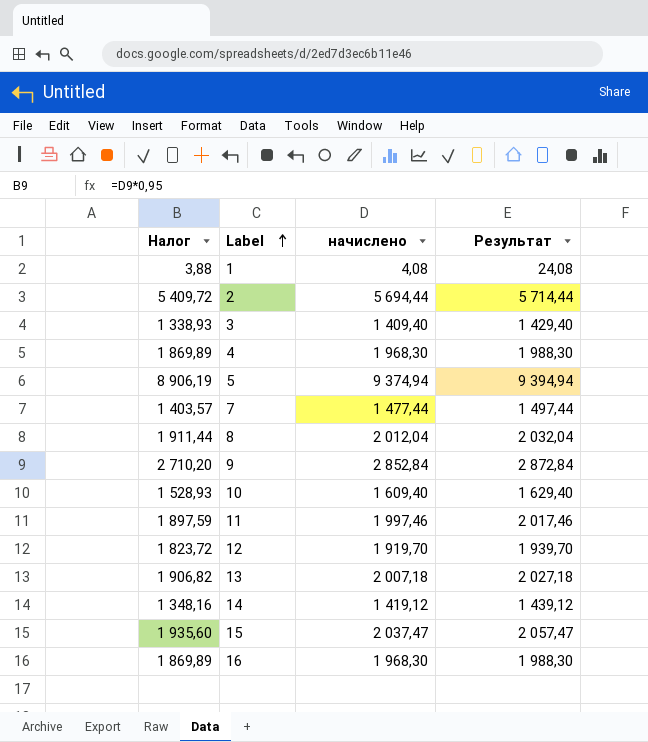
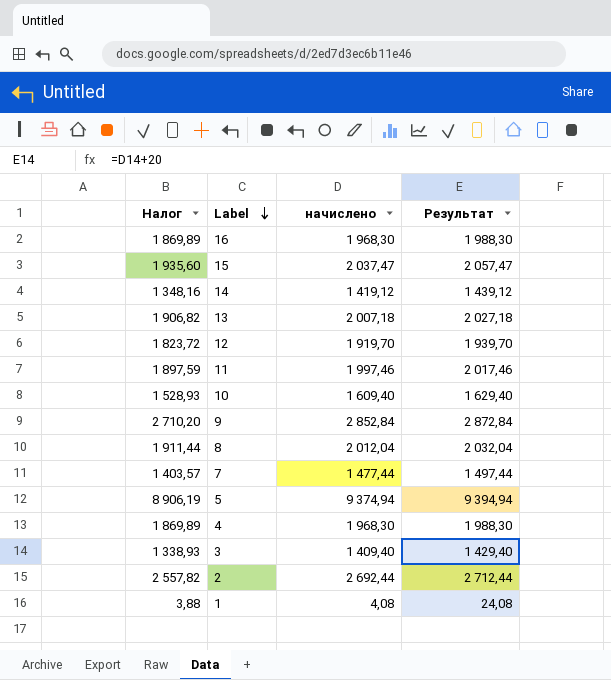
row order: Label ascending -> Label descending
2 | Налог: 5 409,72 -> 2 557,82
2 | начислено: 5 694,44 -> 2 692,44
2 | Результат: 5 714,44 -> 2 712,44

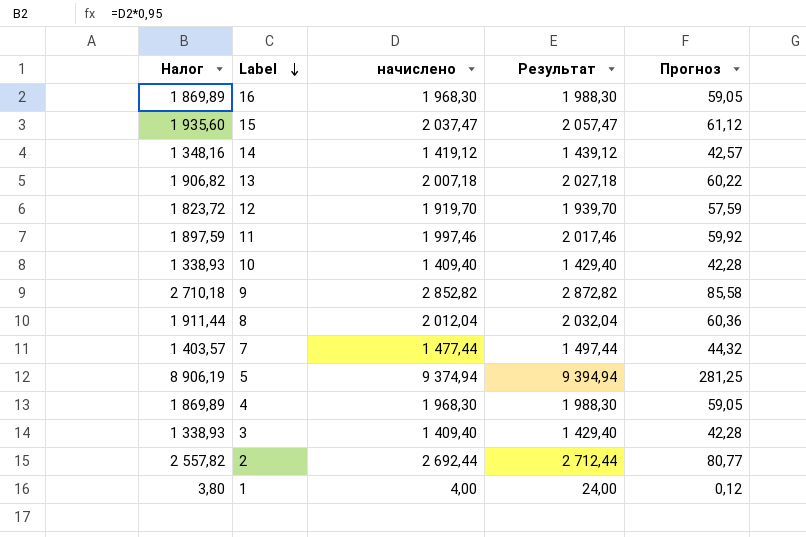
column Прогноз | formula: none -> [начислено] * 0,03
10 | Налог: 1 528,93 -> 1 338,93
10 | начислено: 1 609,40 -> 1 409,40
10 | Результат: 1 629,40 -> 1 429,40
9 | Налог: 2 710,20 -> 2 710,18
9 | начислено: 2 852,84 -> 2 852,82
9 | Результат: 2 872,84 -> 2 872,82
1 | Налог: 3,88 -> 3,80
1 | начислено: 4,08 -> 4,00
1 | Результат: 24,08 -> 24,00

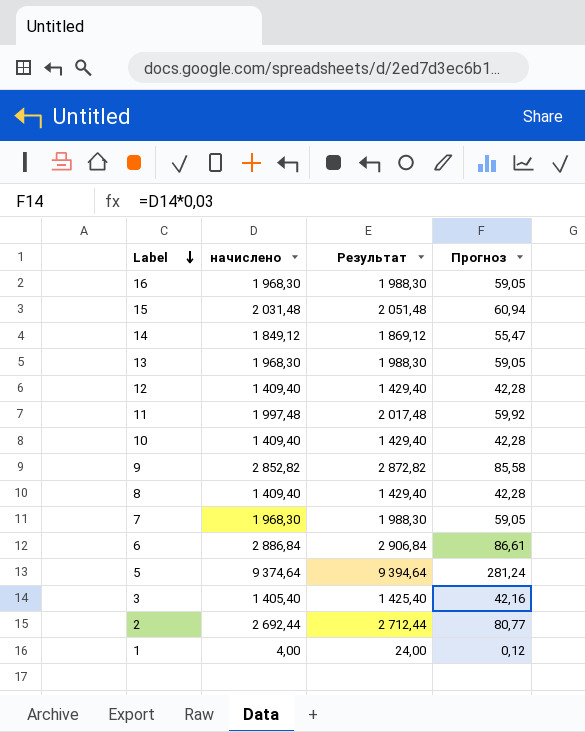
column Налог | formula: [начислено] * 0,95 -> none
row 4: 1 869,89 | 1 968,30 | 1 988,30 | 59,05 -> none
15 | начислено: 2 037,47 -> 2 031,48
15 | Результат: 2 057,47 -> 2 051,48
15 | Прогноз: 61,12 -> 60,94
14 | начислено: 1 419,12 -> 1 849,12
14 | Результат: 1 439,12 -> 1 869,12
14 | Прогноз: 42,57 -> 55,47
13 | начислено: 2 007,18 -> 1 968,30
13 | Результат: 2 027,18 -> 1 988,30
13 | Прогноз: 60,22 -> 59,05
12 | начислено: 1 919,70 -> 1 409,40
12 | Результат: 1 939,70 -> 1 429,40
12 | Прогноз: 57,59 -> 42,28
11 | начислено: 1 997,46 -> 1 997,48
11 | Результат: 2 017,46 -> 2 017,48
8 | начислено: 2 012,04 -> 1 409,40
8 | Результат: 2 032,04 -> 1 429,40
8 | Прогноз: 60,36 -> 42,28
7 | начислено: 1 477,44 -> 1 968,30
7 | Результат: 1 497,44 -> 1 988,30
7 | Прогноз: 44,32 -> 59,05
row 6: none -> 2 886,84 | 2 906,84 | 86,61
5 | начислено: 9 374,94 -> 9 374,64
5 | Результат: 9 394,94 -> 9 394,64
5 | Прогноз: 281,25 -> 281,24
3 | начислено: 1 409,40 -> 1 405,40
3 | Результат: 1 429,40 -> 1 425,40
3 | Прогноз: 42,28 -> 42,16

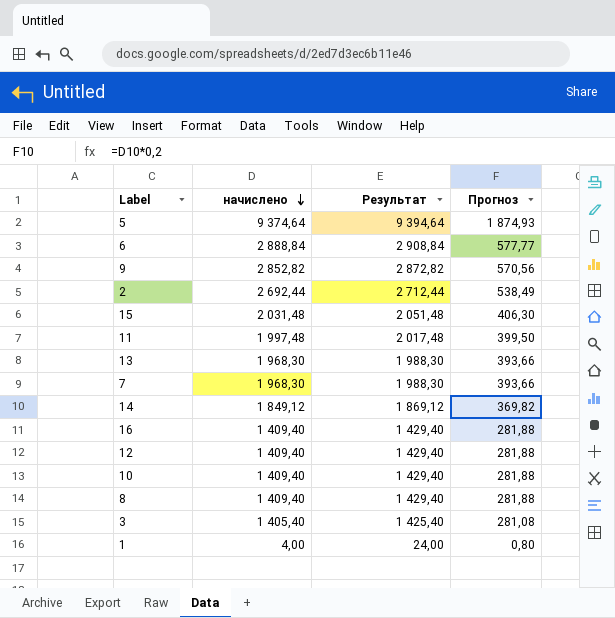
row order: Label descending -> начислено descending
column Прогноз | formula: [начислено] * 0,03 -> [начислено] * 0,2
6 | начислено: 2 886,84 -> 2 888,84
6 | Результат: 2 906,84 -> 2 908,84
16 | начислено: 1 968,30 -> 1 409,40
16 | Результат: 1 988,30 -> 1 429,40

